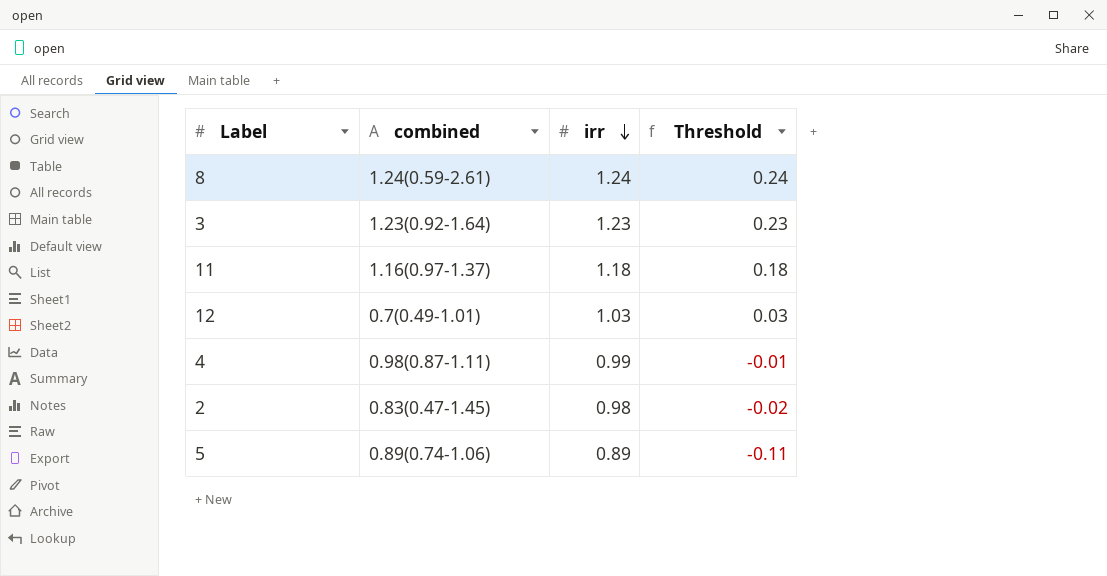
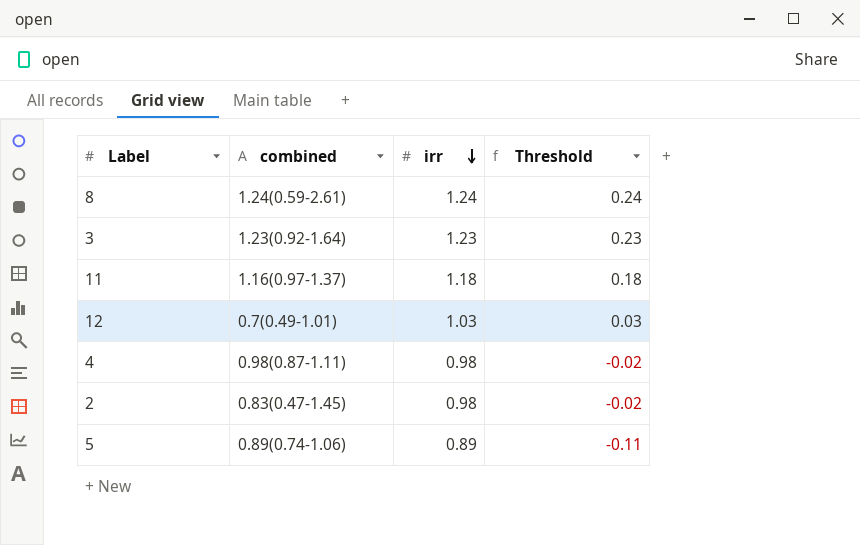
4 | irr: 0.99 -> 0.98
4 | Threshold: -0.01 -> -0.02

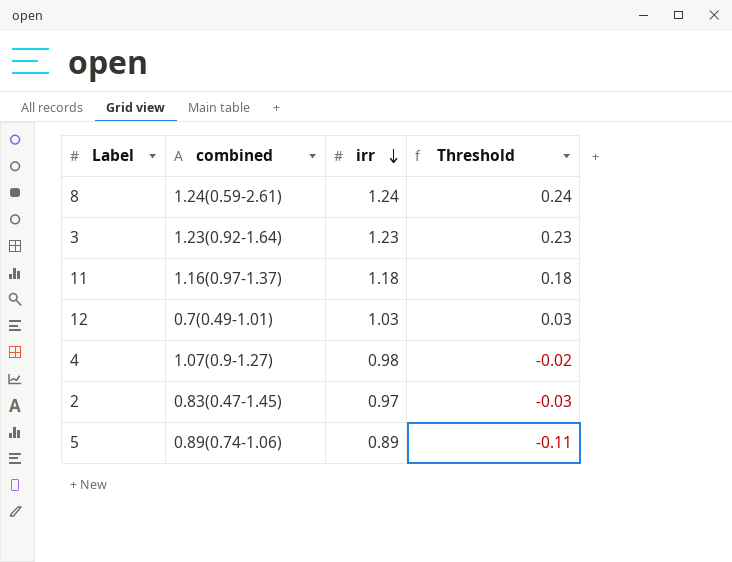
4 | combined: 0.98(0.87-1.11) -> 1.07(0.9-1.27)
2 | irr: 0.98 -> 0.97
2 | Threshold: -0.02 -> -0.03

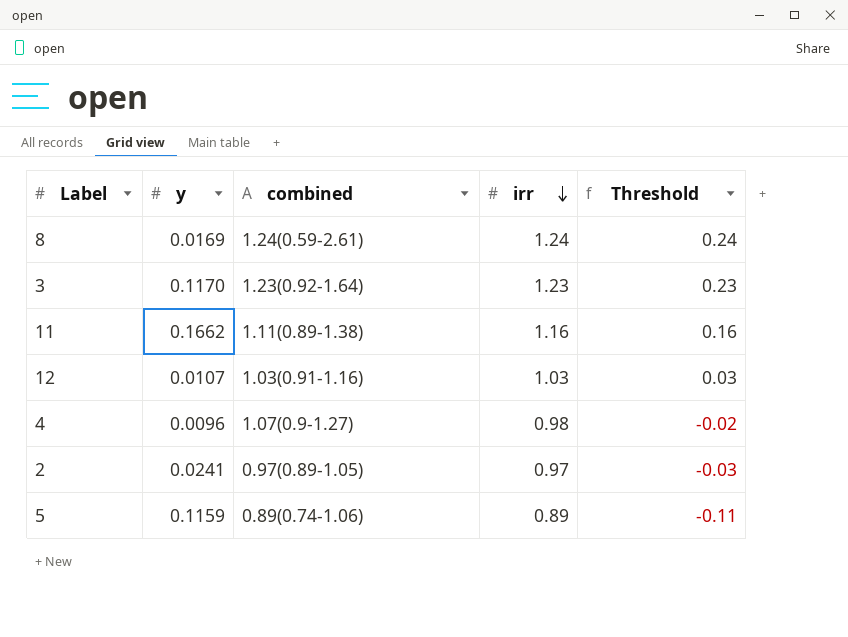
column y | position: none -> 2
11 | combined: 1.16(0.97-1.37) -> 1.11(0.89-1.38)
11 | irr: 1.18 -> 1.16
11 | Threshold: 0.18 -> 0.16
12 | combined: 0.7(0.49-1.01) -> 1.03(0.91-1.16)
2 | combined: 0.83(0.47-1.45) -> 0.97(0.89-1.05)

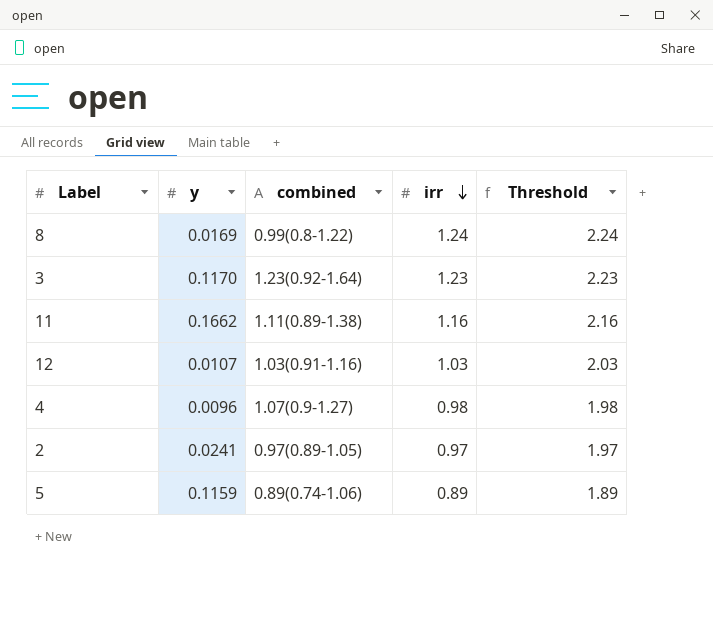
column Threshold | formula: [irr] - 1 -> [irr] + 1
8 | combined: 1.24(0.59-2.61) -> 0.99(0.8-1.22)

